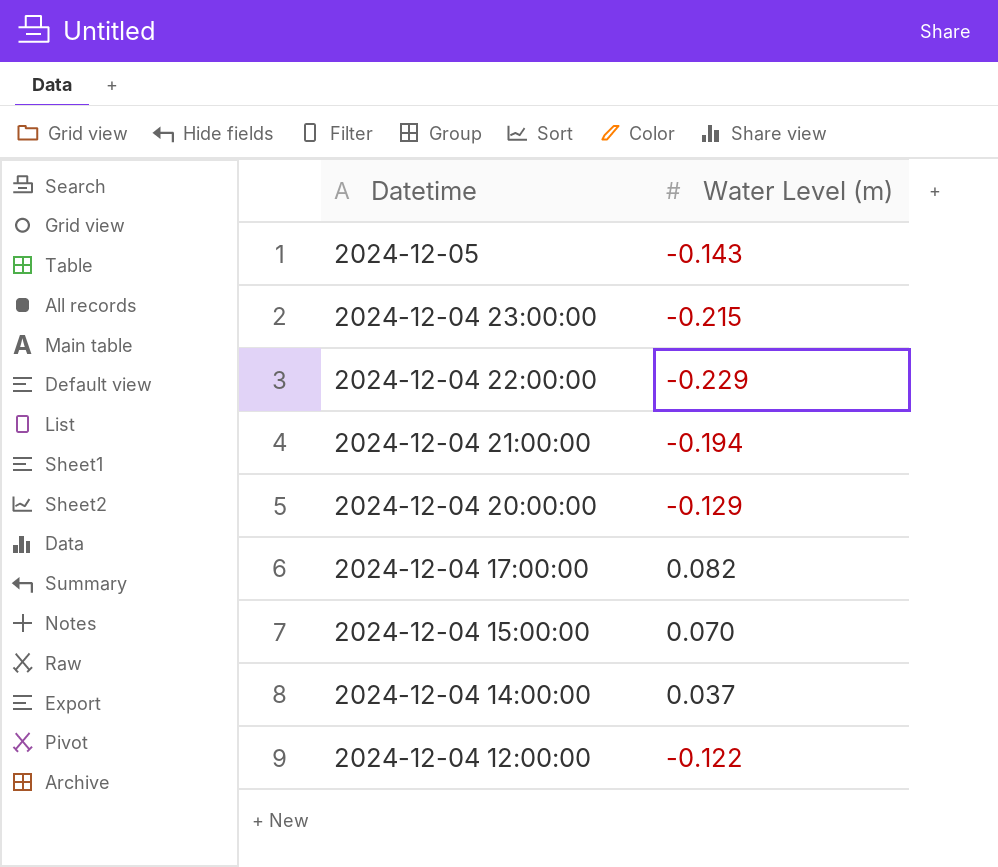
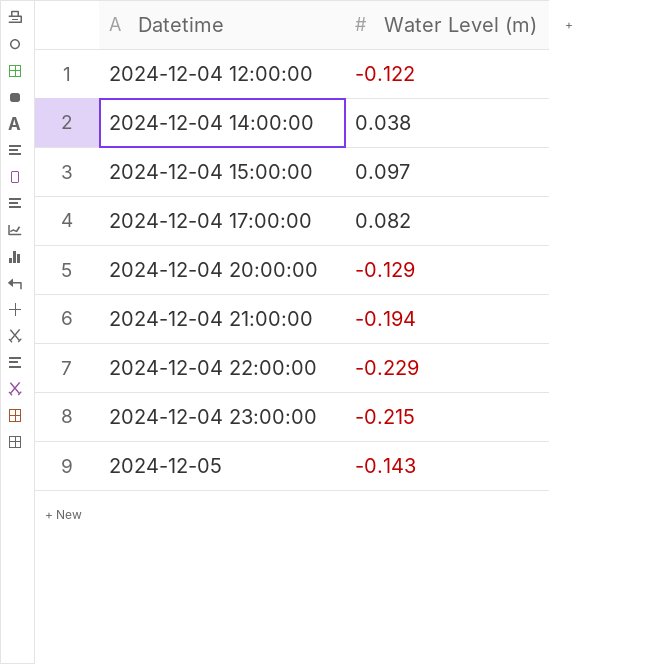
row order: Datetime descending -> Datetime ascending
2024-12-04 14:00:00 | Water Level (m): 0.037 -> 0.038
2024-12-04 15:00:00 | Water Level (m): 0.070 -> 0.097

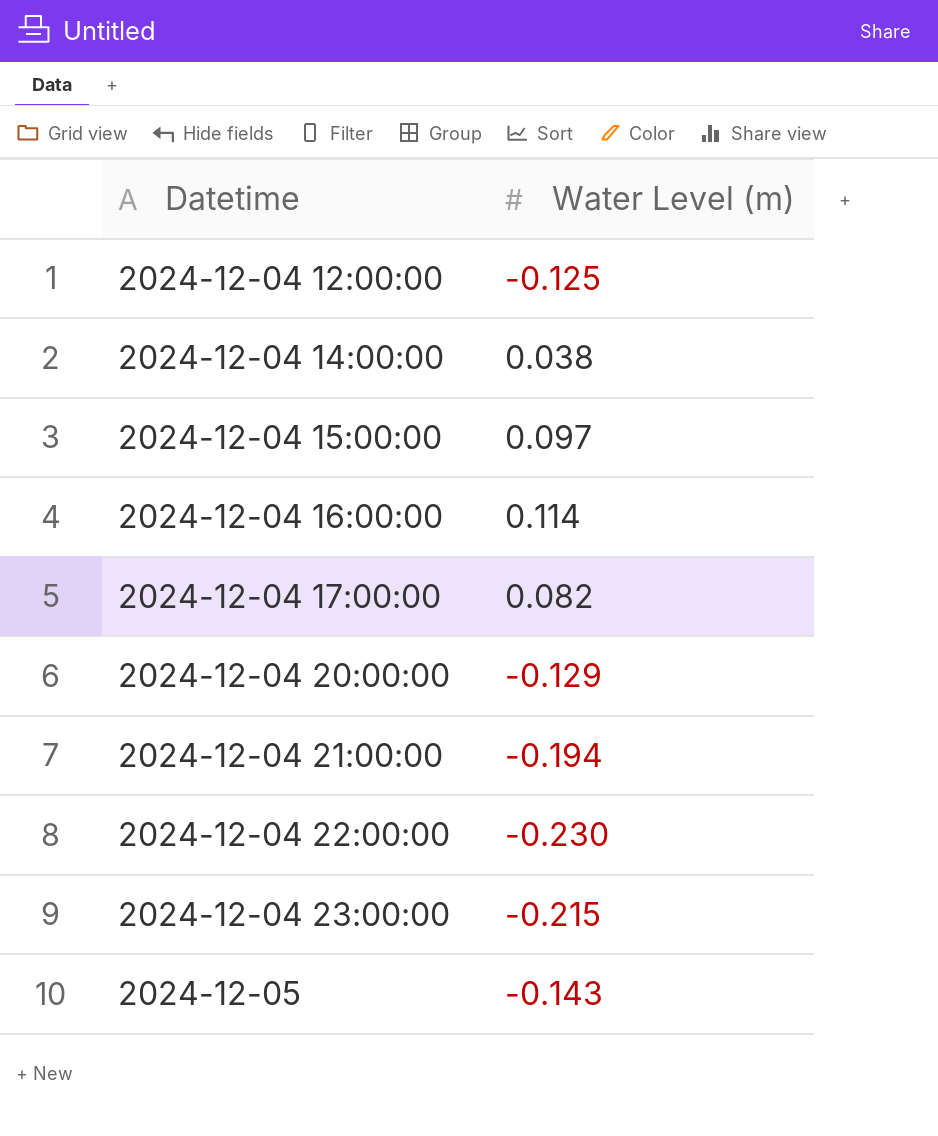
2024-12-04 12:00:00 | Water Level (m): -0.122 -> -0.125
row 2024-12-04 16:00:00: none -> 0.114
2024-12-04 22:00:00 | Water Level (m): -0.229 -> -0.230

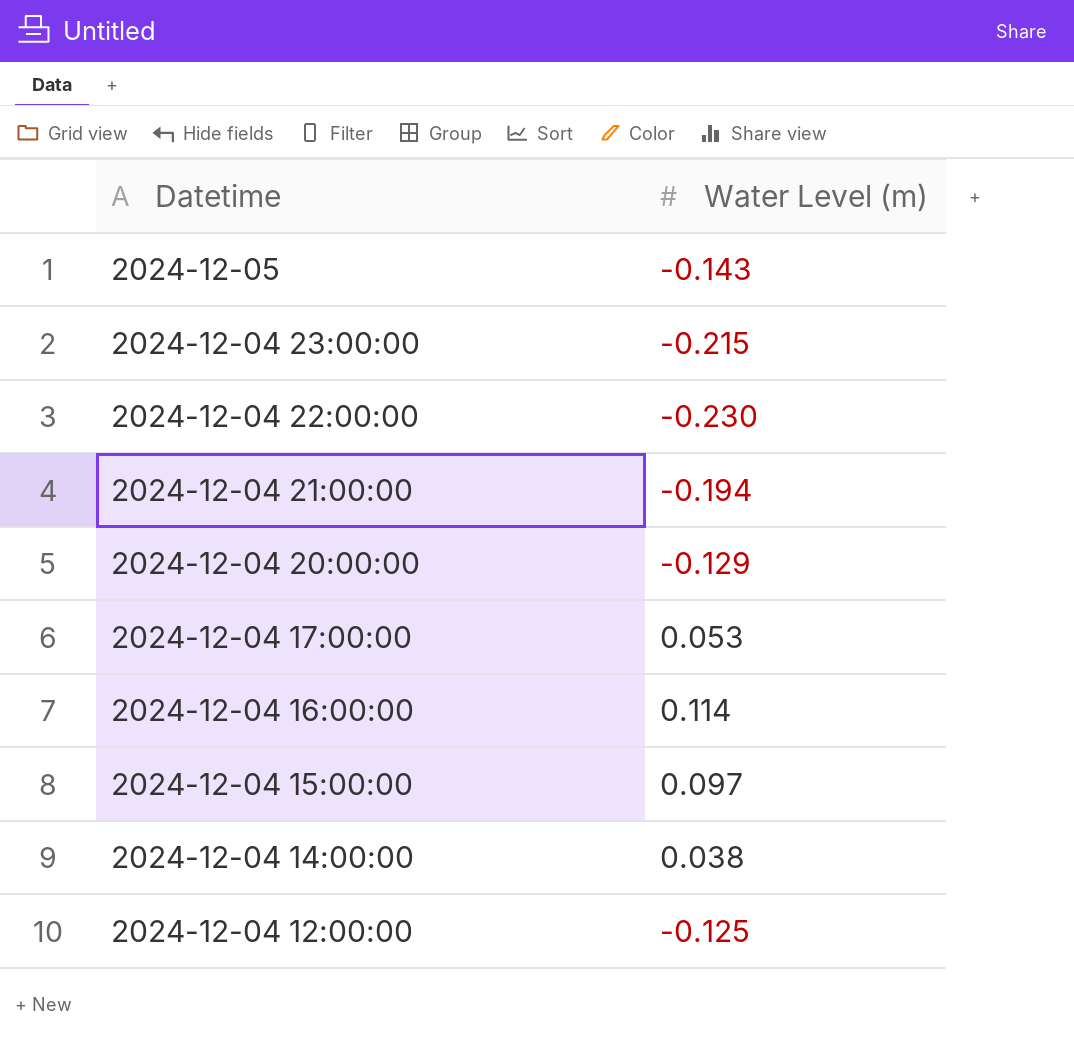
row order: Datetime ascending -> Datetime descending
2024-12-04 17:00:00 | Water Level (m): 0.082 -> 0.053

